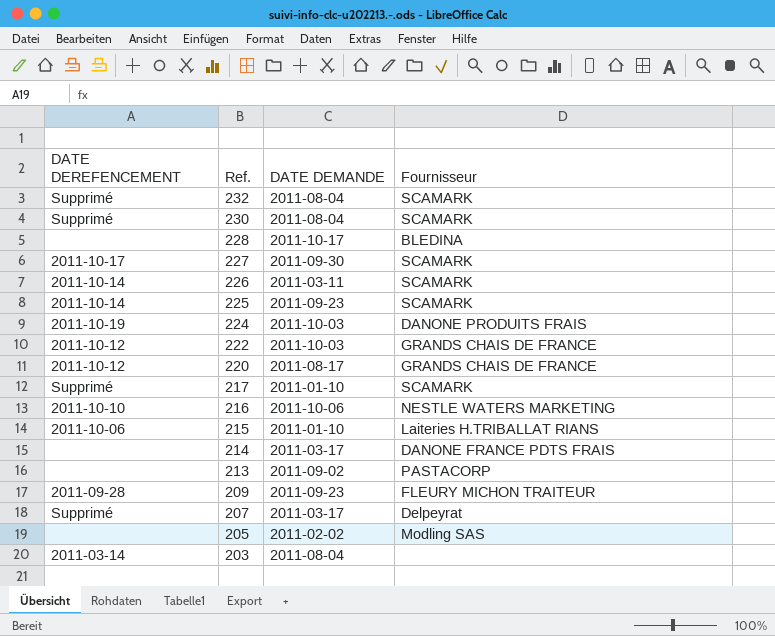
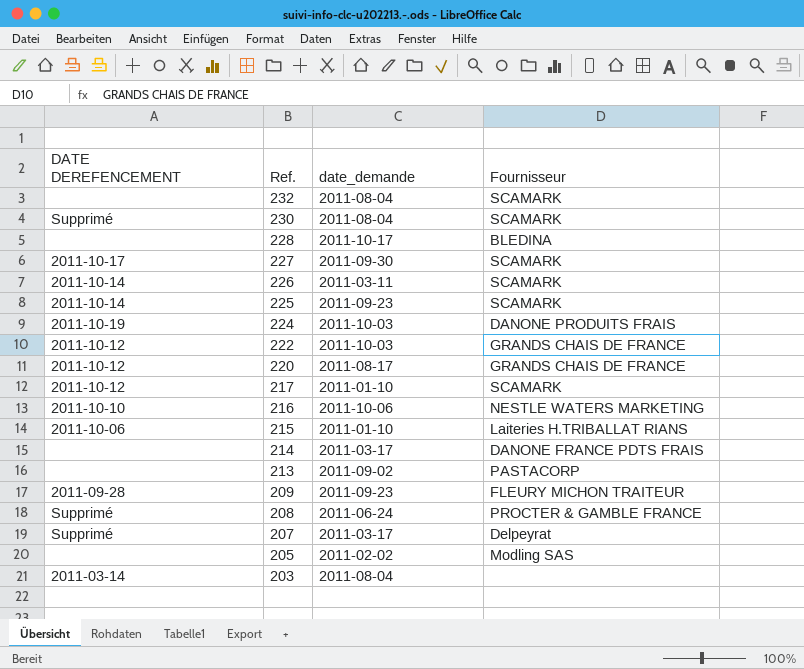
column name: DATE DEMANDE -> date_demande
232 | DATE DEREFENCEMENT: Supprimé -> none
217 | DATE DEREFENCEMENT: Supprimé -> 2011-10-12
row 208: none -> Supprimé | 2011-06-24 | PROCTER & GAMBLE FRANCE

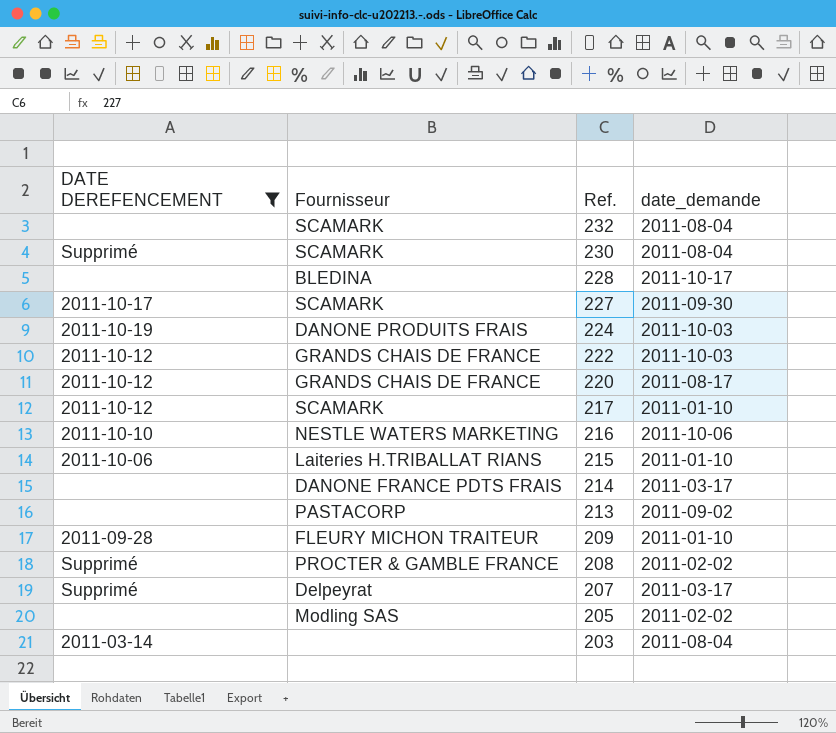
filter: none -> DATE DEREFENCEMENT != 2011-10-14
column Fournisseur | position: 4 -> 2
209 | date_demande: 2011-09-23 -> 2011-01-10
208 | date_demande: 2011-06-24 -> 2011-02-02

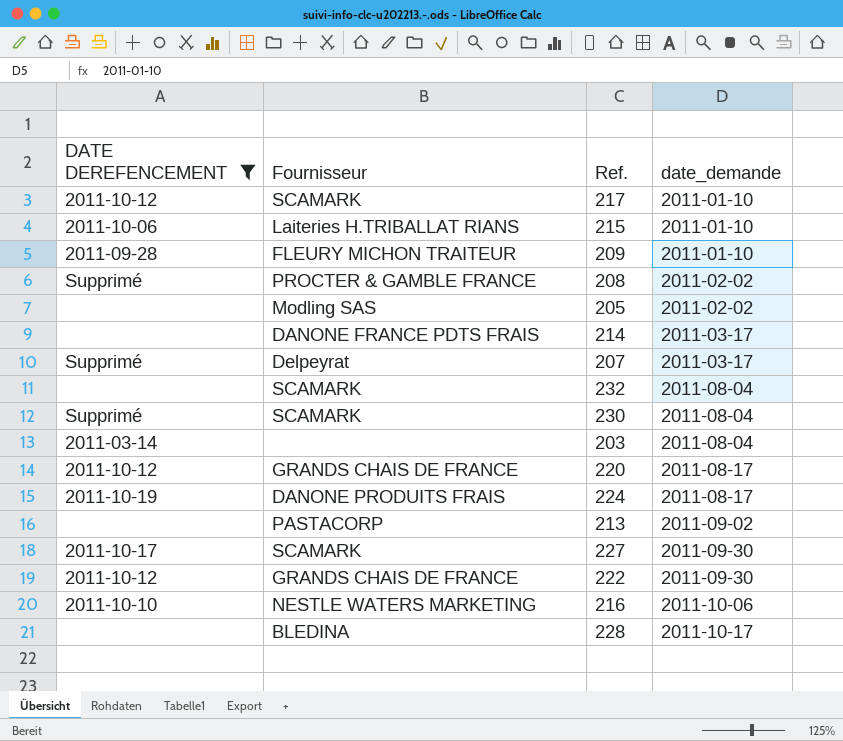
row order: Ref. descending -> date_demande ascending
224 | date_demande: 2011-10-03 -> 2011-08-17
222 | date_demande: 2011-10-03 -> 2011-09-30

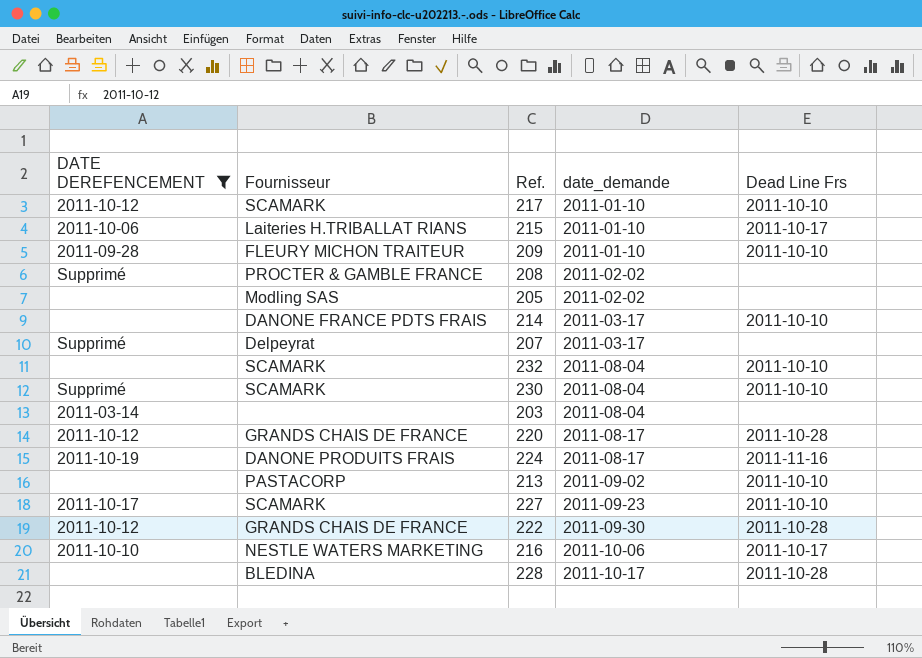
column Dead Line Frs | position: none -> 5
227 | date_demande: 2011-09-30 -> 2011-09-23

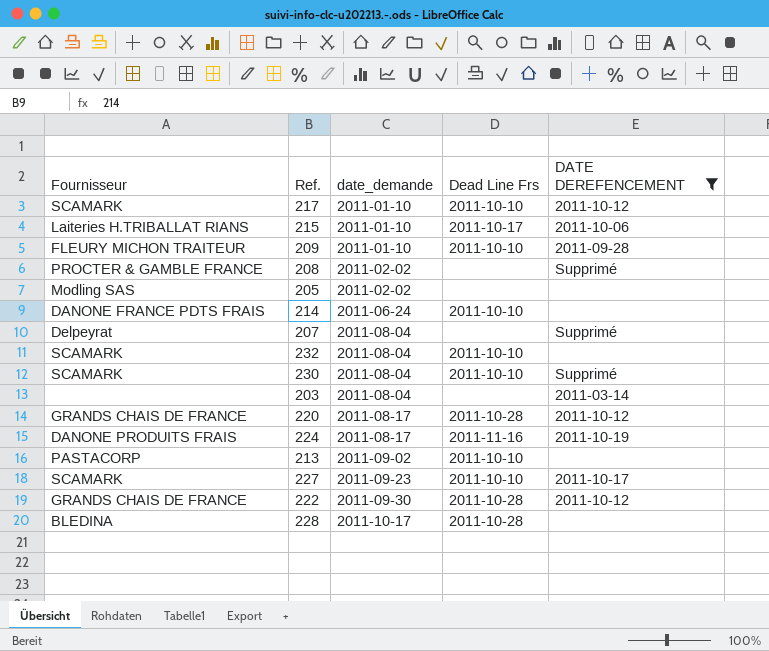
column DATE DEREFENCEMENT | position: 1 -> 5
row 216: 2011-10-10 | NESTLE WATERS MARKETING | 2011-10-06 | 2011-10-17 -> none
214 | date_demande: 2011-03-17 -> 2011-06-24
207 | date_demande: 2011-03-17 -> 2011-08-04

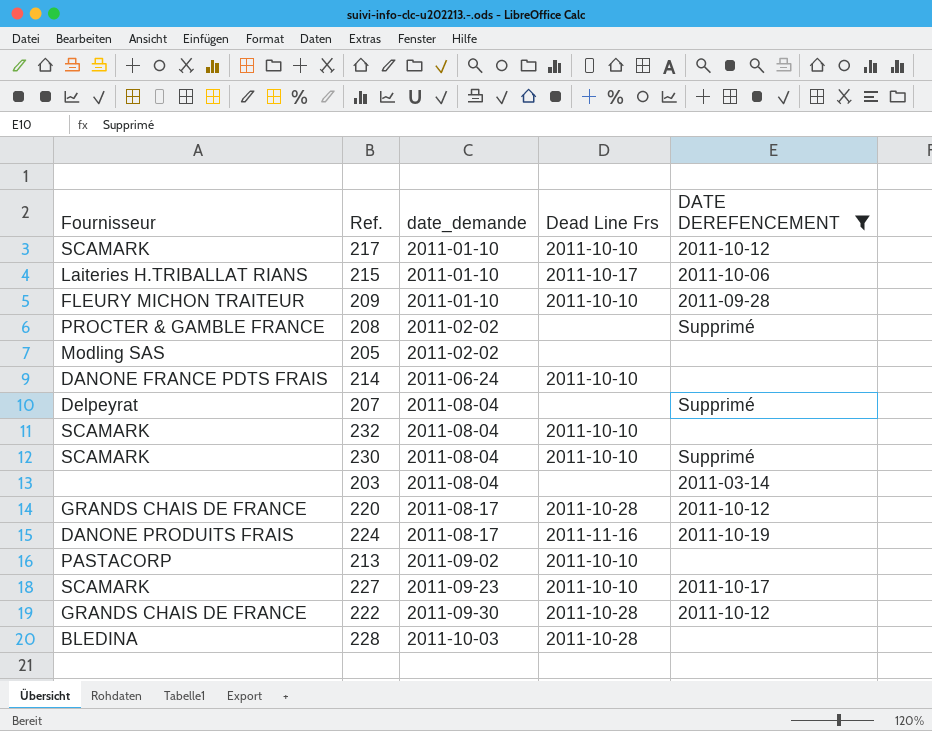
228 | date_demande: 2011-10-17 -> 2011-10-03

